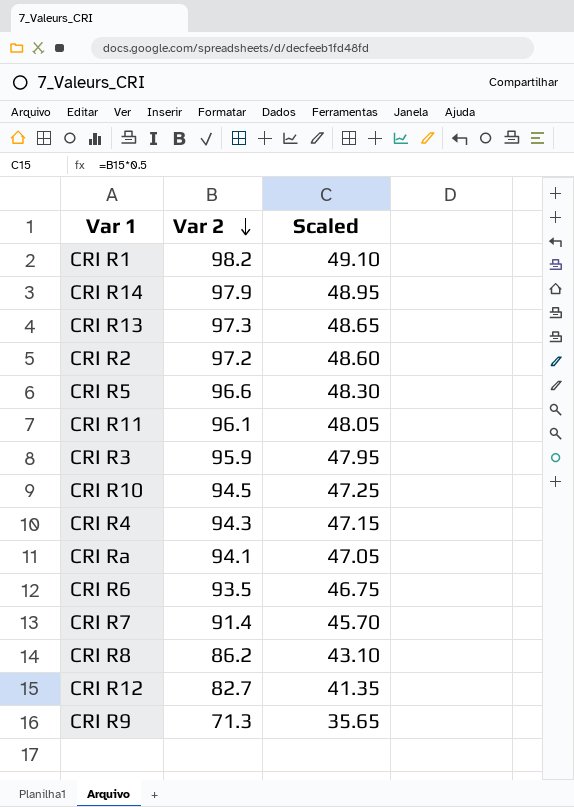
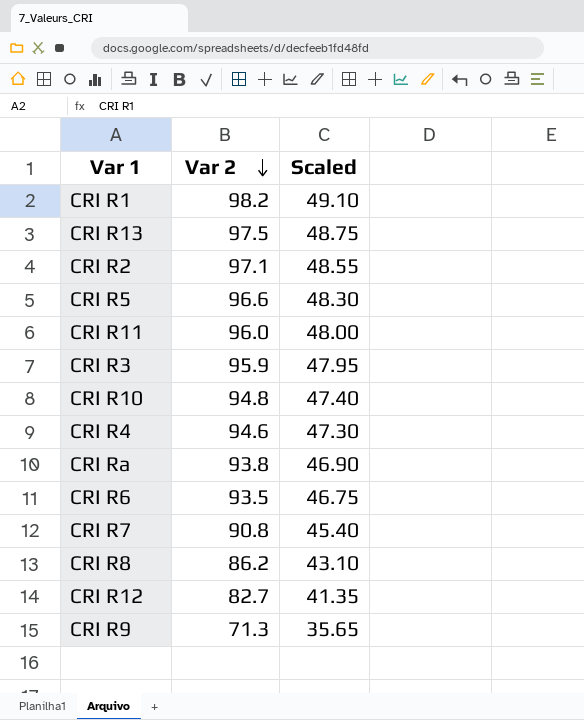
row CRI R14: 97.9 | 48.95 -> none
CRI R13 | Var 2: 97.3 -> 97.5
CRI R13 | Scaled: 48.65 -> 48.75
CRI R2 | Var 2: 97.2 -> 97.1
CRI R2 | Scaled: 48.60 -> 48.55
CRI R11 | Var 2: 96.1 -> 96.0
CRI R11 | Scaled: 48.05 -> 48.00
CRI R10 | Var 2: 94.5 -> 94.8
CRI R10 | Scaled: 47.25 -> 47.40
CRI R4 | Var 2: 94.3 -> 94.6
CRI R4 | Scaled: 47.15 -> 47.30
CRI Ra | Var 2: 94.1 -> 93.8
CRI Ra | Scaled: 47.05 -> 46.90
CRI R7 | Var 2: 91.4 -> 90.8
CRI R7 | Scaled: 45.70 -> 45.40

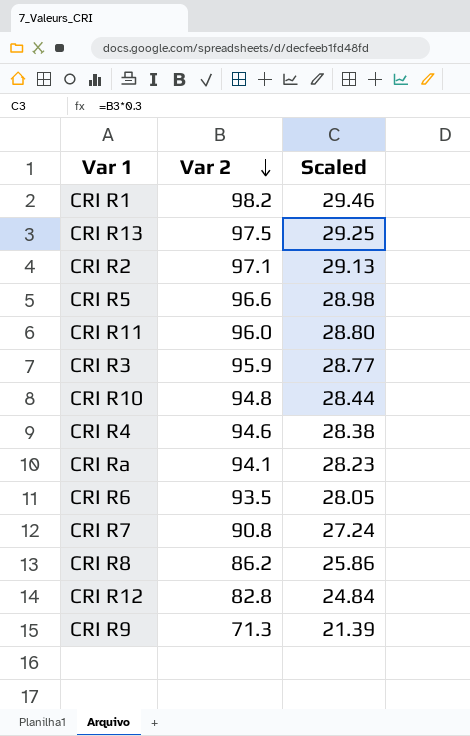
column Scaled | formula: [Var 2] * 0.5 -> [Var 2] * 0.3
CRI Ra | Var 2: 93.8 -> 94.1
CRI R12 | Var 2: 82.7 -> 82.8

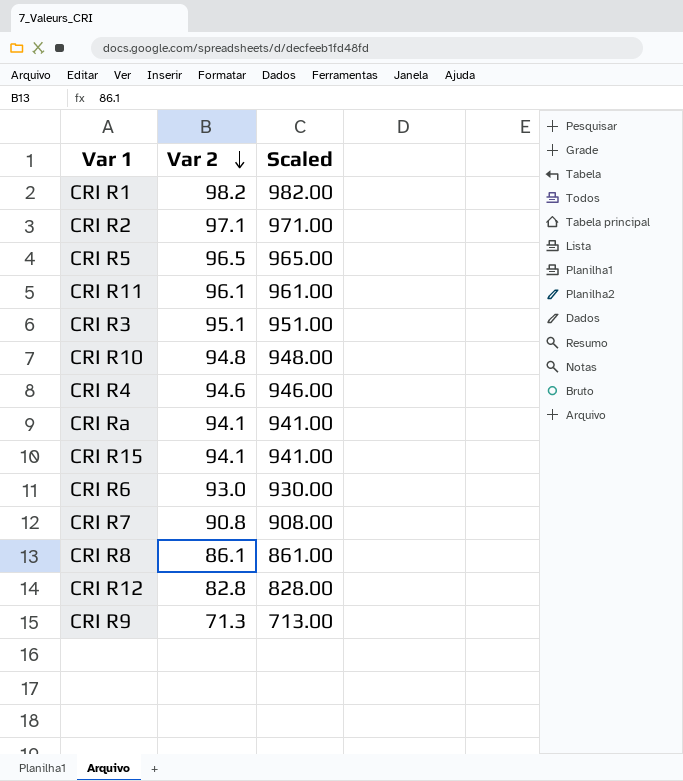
column Scaled | formula: [Var 2] * 0.3 -> [Var 2] * 10
row CRI R13: 97.5 | 29.25 -> none
CRI R5 | Var 2: 96.6 -> 96.5
CRI R11 | Var 2: 96.0 -> 96.1
CRI R3 | Var 2: 95.9 -> 95.1
row CRI R15: none -> 94.1 | 941.00
CRI R6 | Var 2: 93.5 -> 93.0
CRI R8 | Var 2: 86.2 -> 86.1

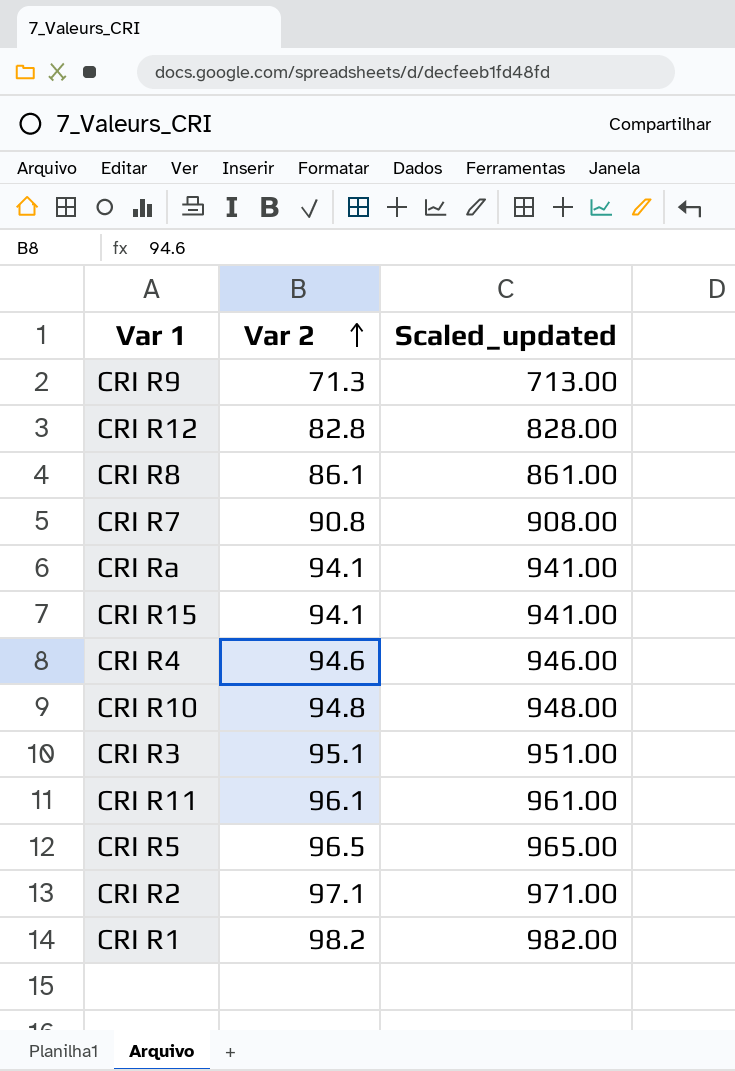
row order: Var 2 descending -> Var 2 ascending
column name: Scaled -> Scaled_updated
row CRI R6: 93.0 | 930.00 -> none

